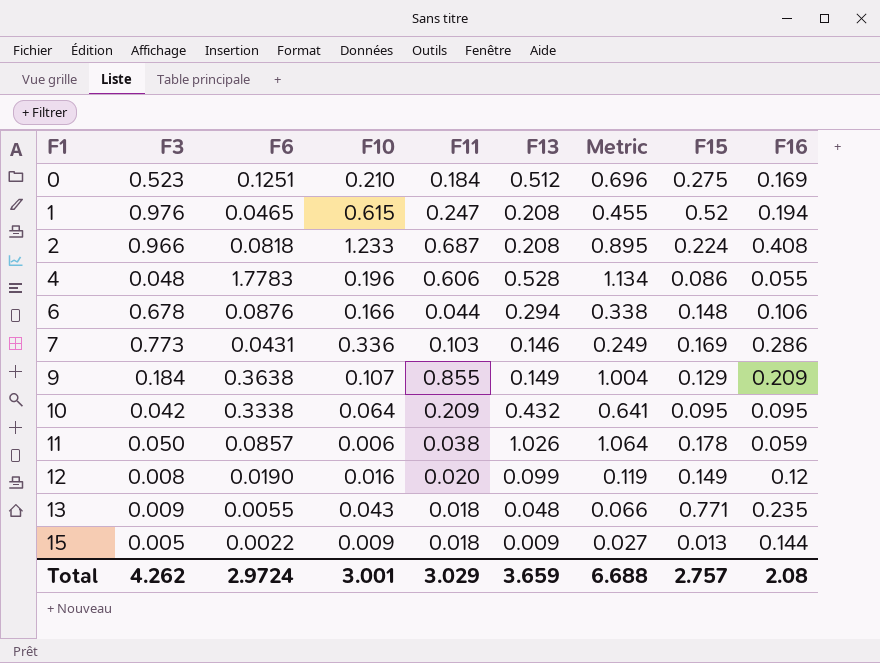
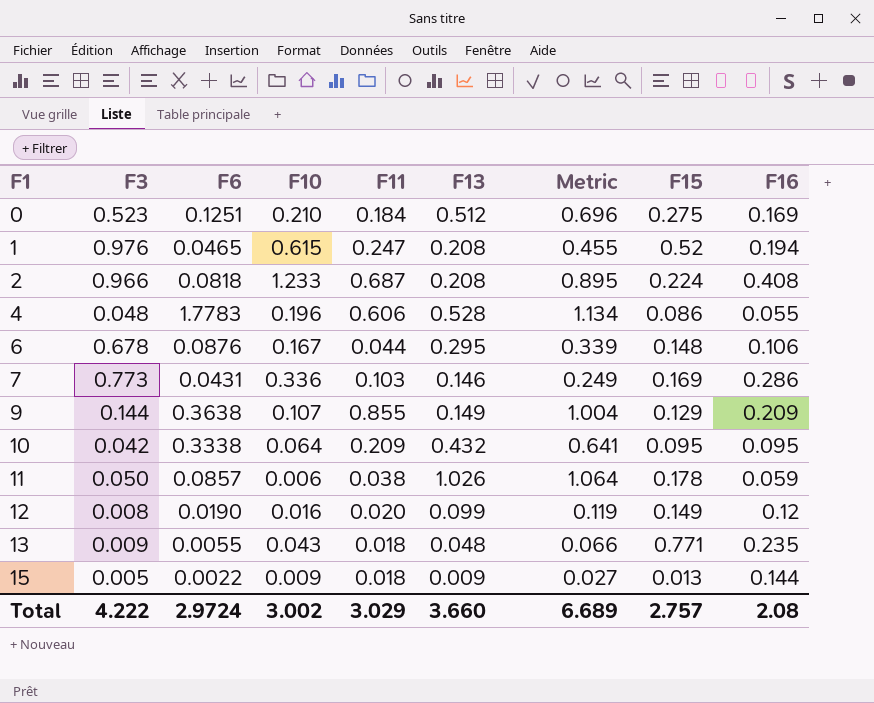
6 | F10: 0.166 -> 0.167
6 | F13: 0.294 -> 0.295
6 | Metric: 0.338 -> 0.339
9 | F3: 0.184 -> 0.144
Total | F3: 4.262 -> 4.222
Total | F10: 3.001 -> 3.002
Total | F13: 3.659 -> 3.660
Total | Metric: 6.688 -> 6.689

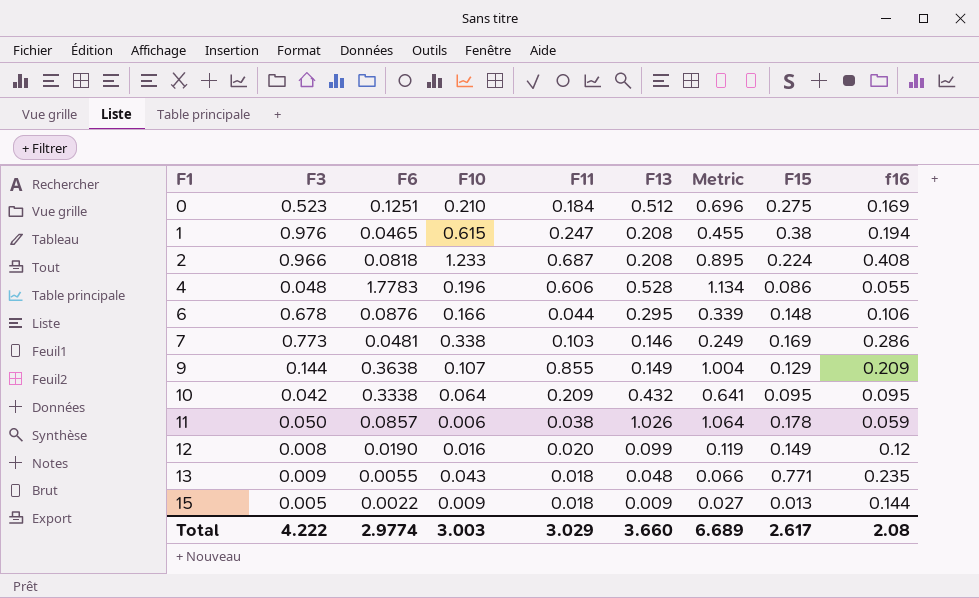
column name: F16 -> f16
1 | F15: 0.52 -> 0.38
6 | F10: 0.167 -> 0.166
7 | F6: 0.0431 -> 0.0481
7 | F10: 0.336 -> 0.338
Total | F6: 2.9724 -> 2.9774
Total | F10: 3.002 -> 3.003
Total | F15: 2.757 -> 2.617

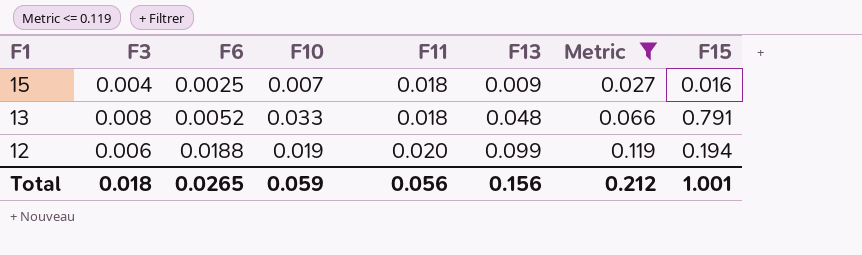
filter: none -> Metric <= 0.119
row order: F1 ascending -> F1 descending
column f16 | position: 9 -> none
15 | F3: 0.005 -> 0.004
15 | F6: 0.0022 -> 0.0025
15 | F10: 0.009 -> 0.007
15 | F15: 0.013 -> 0.016
13 | F3: 0.009 -> 0.008
13 | F6: 0.0055 -> 0.0052
13 | F10: 0.043 -> 0.033
13 | F15: 0.771 -> 0.791
12 | F3: 0.008 -> 0.006
12 | F6: 0.0190 -> 0.0188
12 | F10: 0.016 -> 0.019
12 | F15: 0.149 -> 0.194
Total | F3: 4.222 -> 0.018
Total | F6: 2.9774 -> 0.0265
Total | F10: 3.003 -> 0.059
Total | F11: 3.029 -> 0.056
Total | F13: 3.660 -> 0.156
Total | Metric: 6.689 -> 0.212
Total | F15: 2.617 -> 1.001

